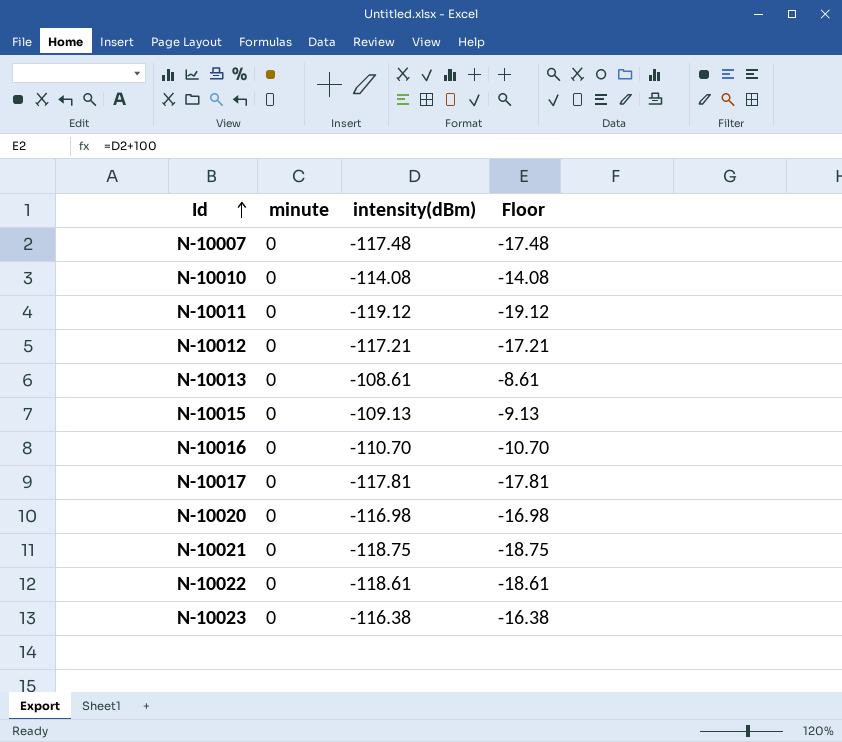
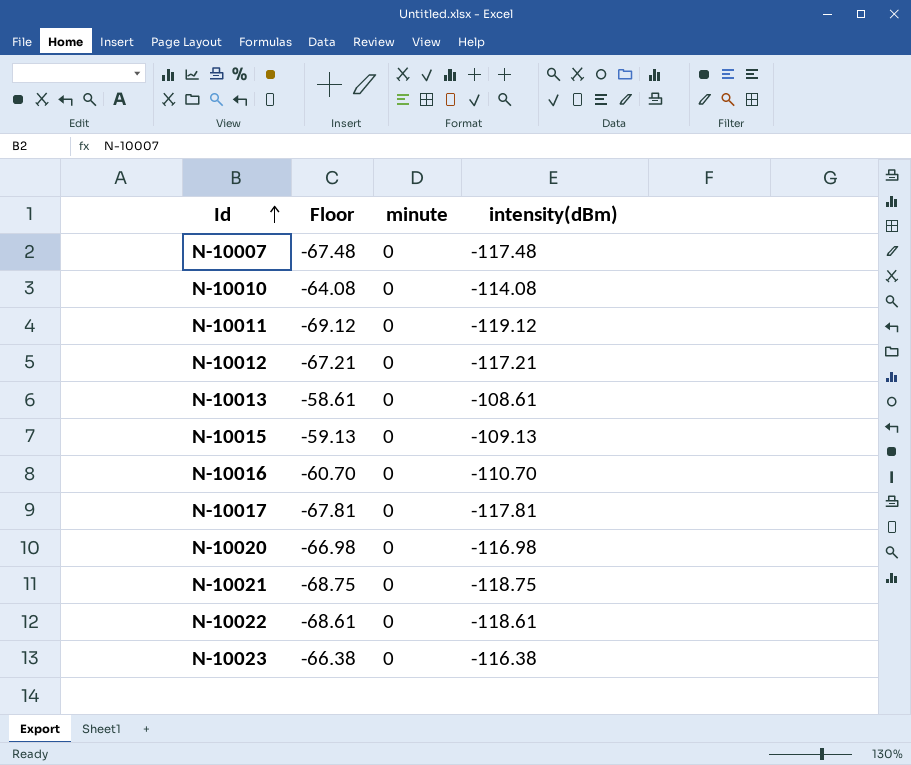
column Floor | formula: [intensity(dBm)] + 100 -> [intensity(dBm)] + 50
column Floor | position: 4 -> 2

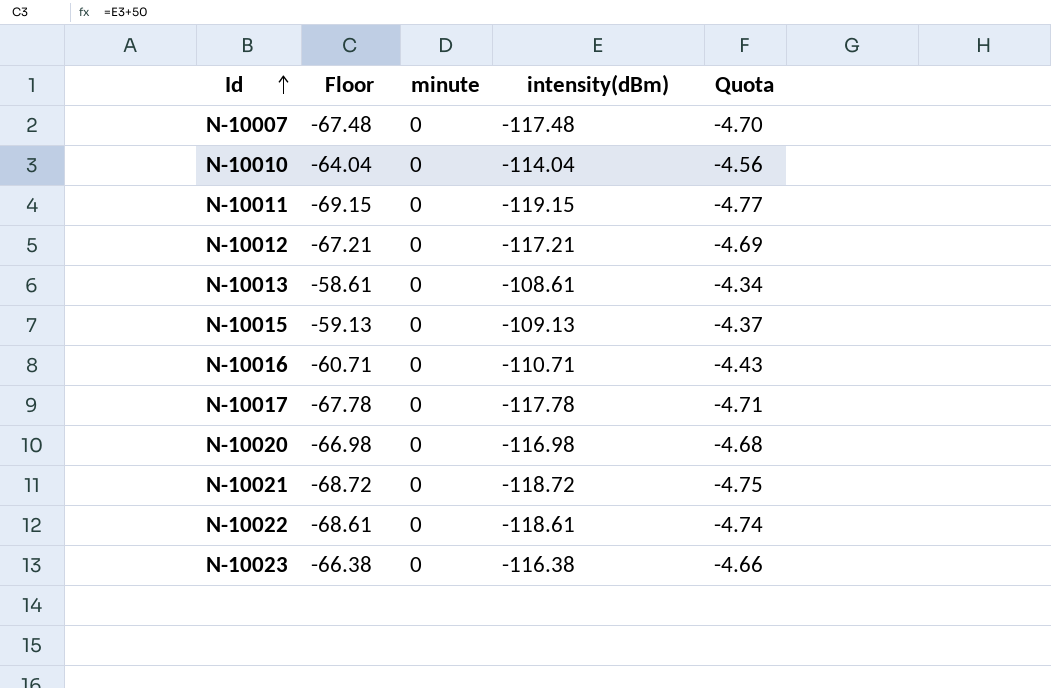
column Quota | formula: none -> [intensity(dBm)] * 0.04
N-10010 | Floor: -64.08 -> -64.04
N-10010 | intensity(dBm): -114.08 -> -114.04
N-10011 | Floor: -69.12 -> -69.15
N-10011 | intensity(dBm): -119.12 -> -119.15
N-10016 | Floor: -60.70 -> -60.71
N-10016 | intensity(dBm): -110.70 -> -110.71
N-10017 | Floor: -67.81 -> -67.78
N-10017 | intensity(dBm): -117.81 -> -117.78
N-10021 | Floor: -68.75 -> -68.72
N-10021 | intensity(dBm): -118.75 -> -118.72

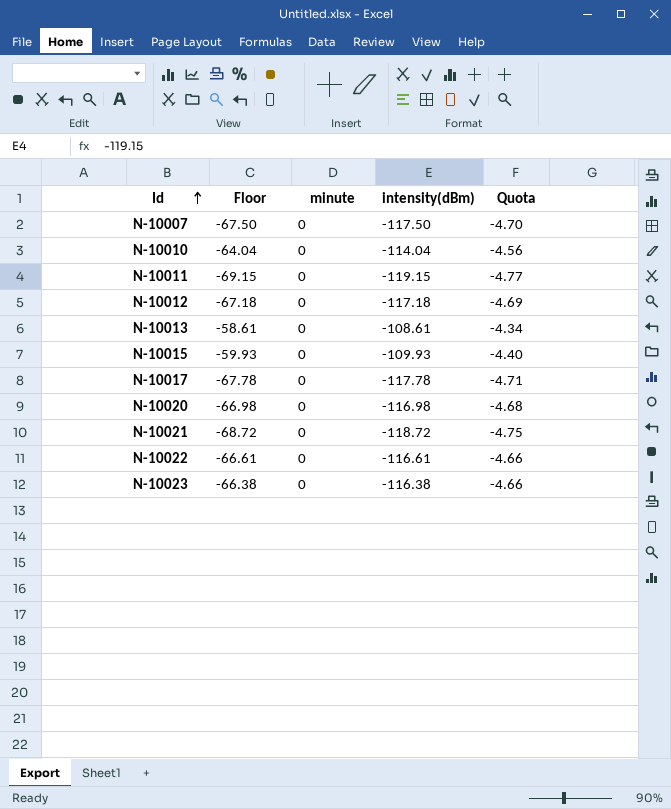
row N-10016: -60.71 | 0 | -110.71 | -4.43 -> none
N-10007 | Floor: -67.48 -> -67.50
N-10007 | intensity(dBm): -117.48 -> -117.50
N-10012 | Floor: -67.21 -> -67.18
N-10012 | intensity(dBm): -117.21 -> -117.18
N-10015 | Floor: -59.13 -> -59.93
N-10015 | intensity(dBm): -109.13 -> -109.93
N-10015 | Quota: -4.37 -> -4.40
N-10022 | Floor: -68.61 -> -66.61
N-10022 | intensity(dBm): -118.61 -> -116.61
N-10022 | Quota: -4.74 -> -4.66

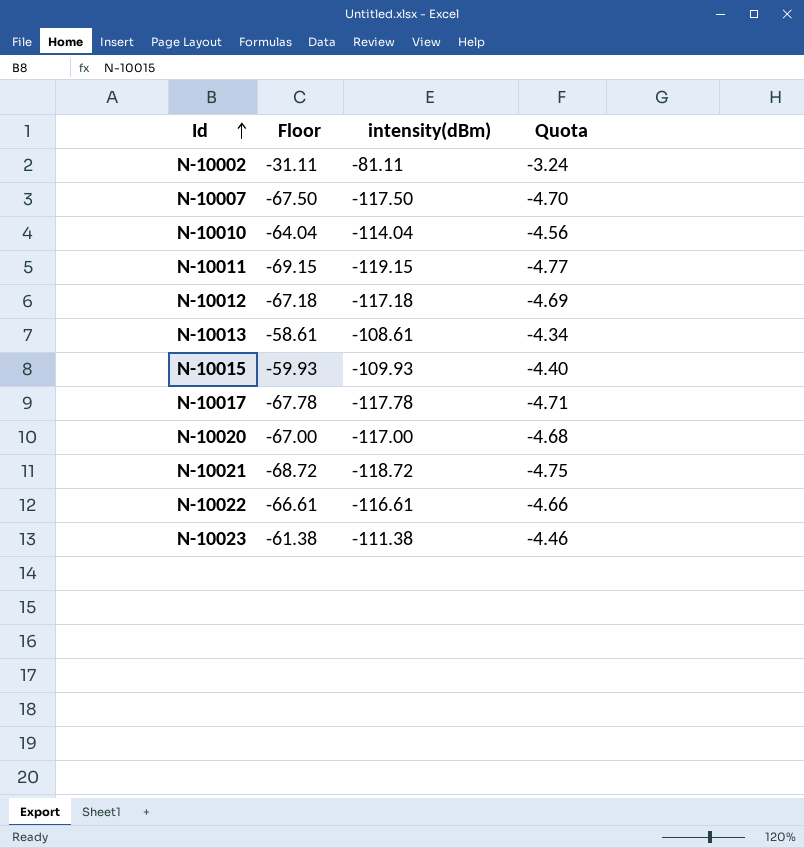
column minute | position: 3 -> none
row N-10002: none -> -31.11 | -81.11 | -3.24
N-10020 | Floor: -66.98 -> -67.00
N-10020 | intensity(dBm): -116.98 -> -117.00
N-10023 | Floor: -66.38 -> -61.38
N-10023 | intensity(dBm): -116.38 -> -111.38
N-10023 | Quota: -4.66 -> -4.46

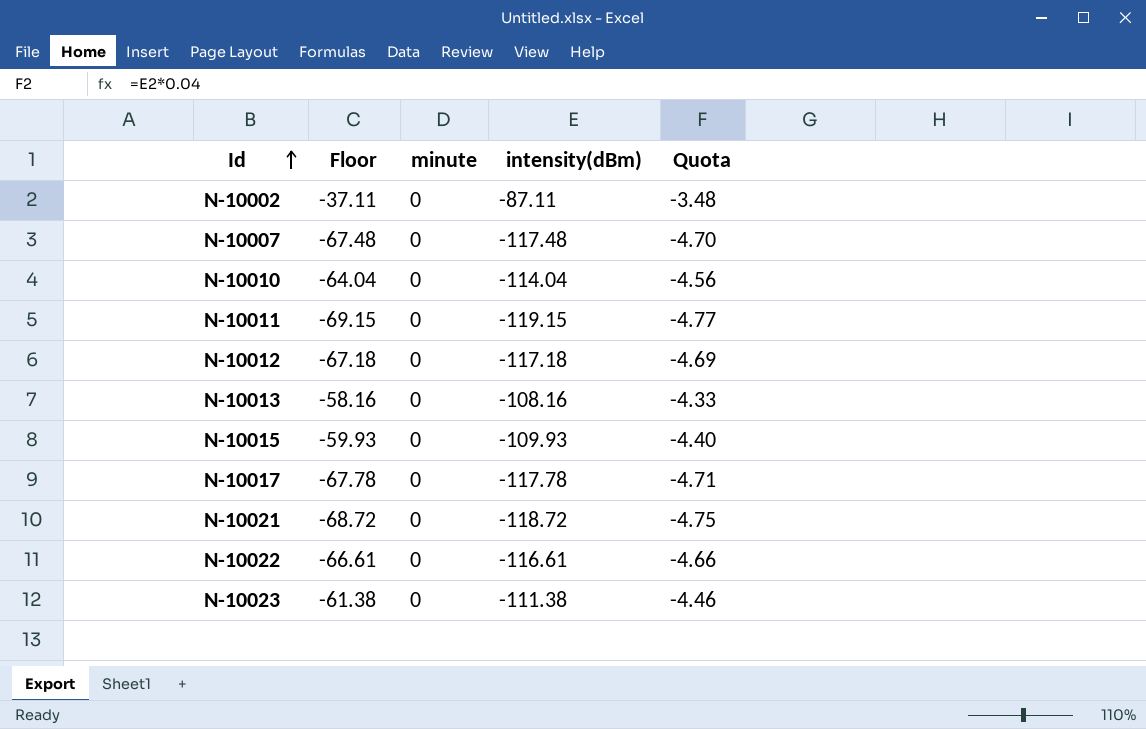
column minute | position: none -> 3
row N-10020: -67.00 | -117.00 | -4.68 -> none
N-10002 | Floor: -31.11 -> -37.11
N-10002 | intensity(dBm): -81.11 -> -87.11
N-10002 | Quota: -3.24 -> -3.48
N-10007 | Floor: -67.50 -> -67.48
N-10007 | intensity(dBm): -117.50 -> -117.48
N-10013 | Floor: -58.61 -> -58.16
N-10013 | intensity(dBm): -108.61 -> -108.16
N-10013 | Quota: -4.34 -> -4.33

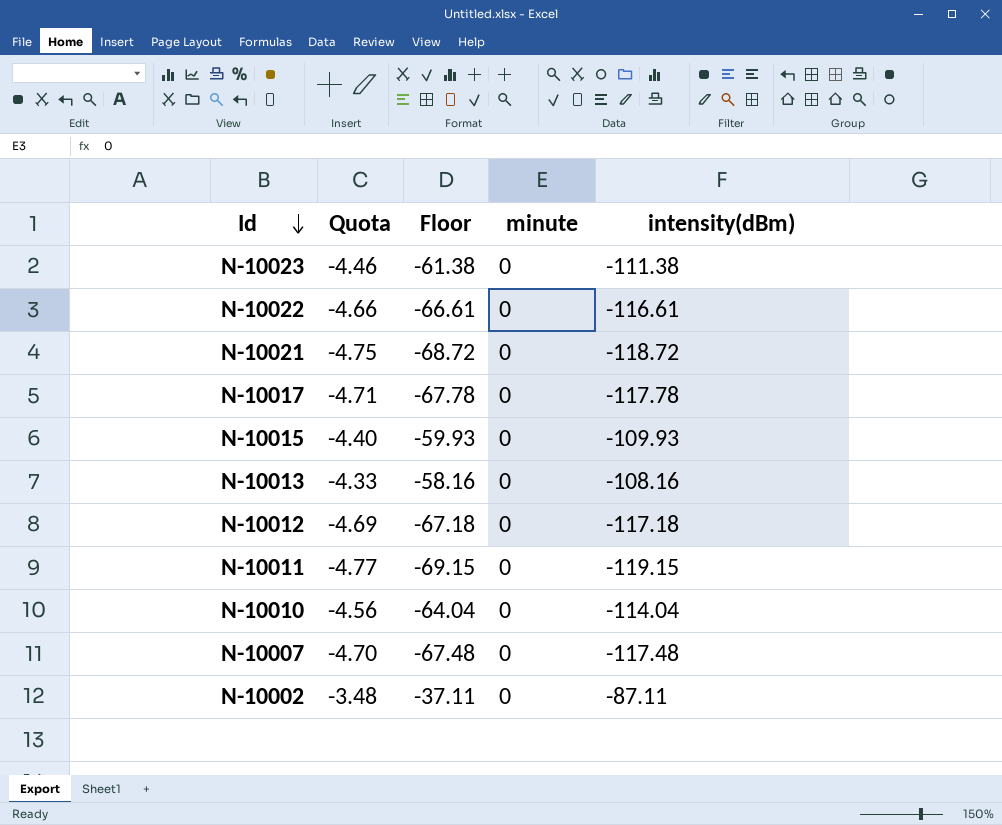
row order: Id ascending -> Id descending
column Quota | position: 5 -> 2

